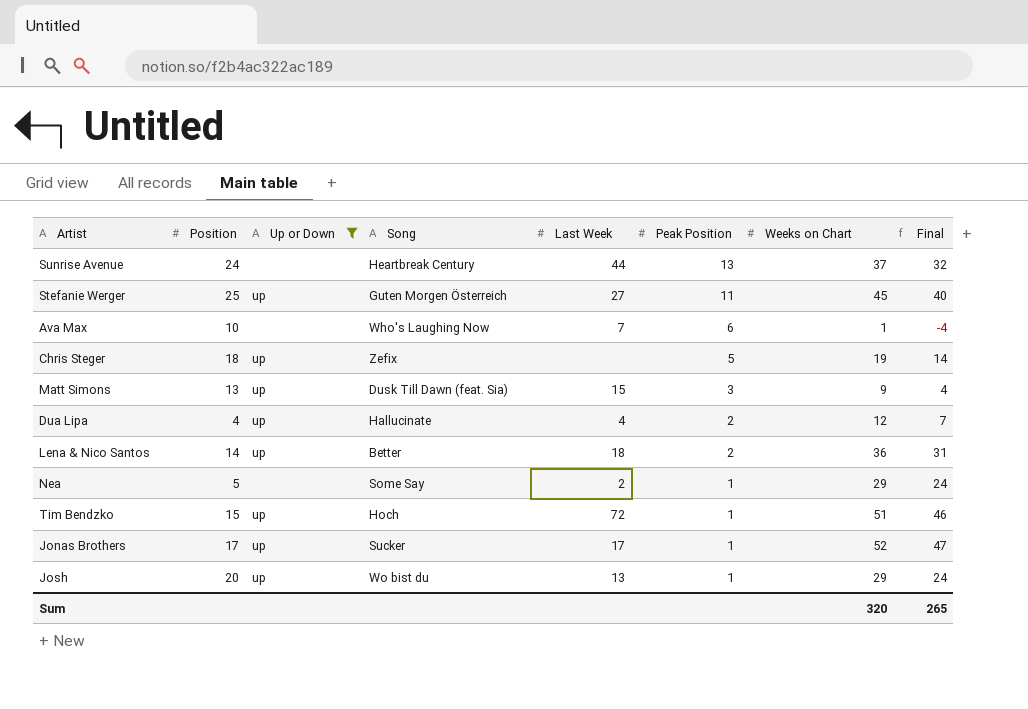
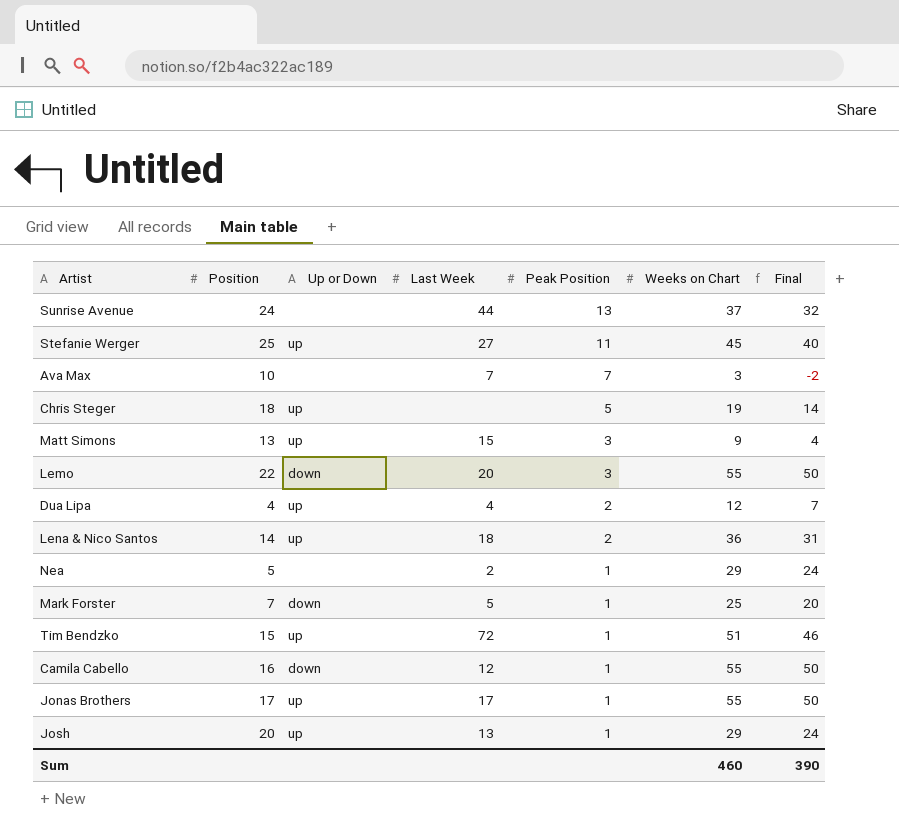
filter: Up or Down != down -> none
column Song | position: 4 -> none
Ava Max | Peak Position: 6 -> 7
Ava Max | Weeks on Chart: 1 -> 3
Ava Max | Final: -4 -> -2
Jonas Brothers | Weeks on Chart: 52 -> 55
Jonas Brothers | Final: 47 -> 50
Sum | Weeks on Chart: 320 -> 460
Sum | Final: 265 -> 390

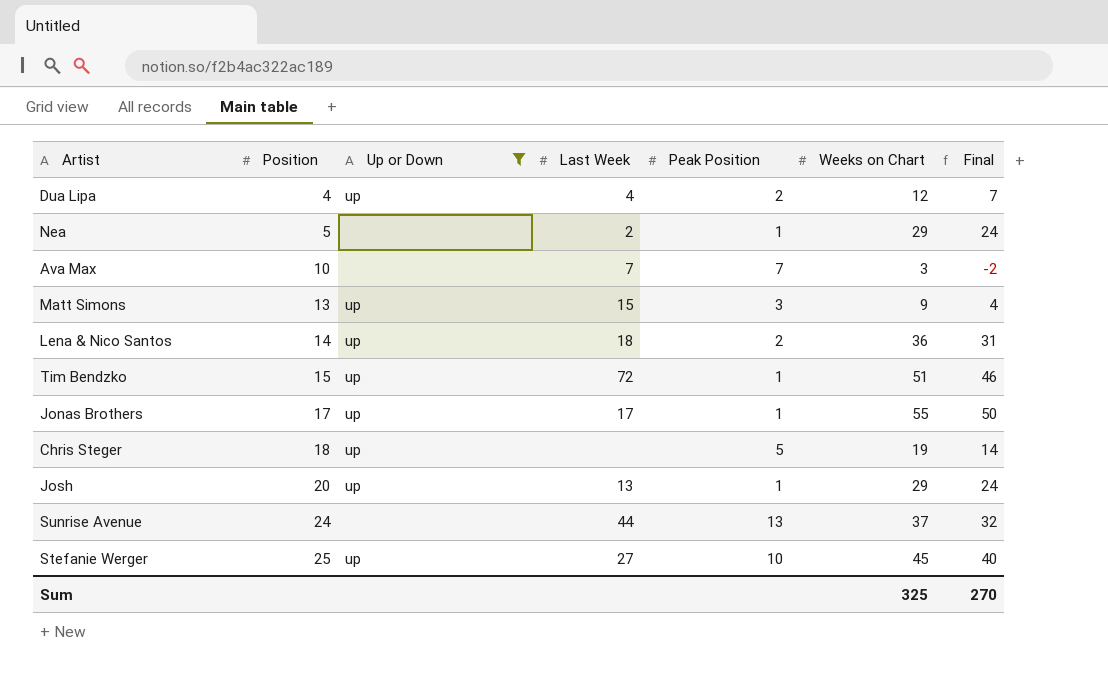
filter: none -> Up or Down != down
row order: Peak Position descending -> Position ascending
Stefanie Werger | Peak Position: 11 -> 10
Sum | Weeks on Chart: 460 -> 325
Sum | Final: 390 -> 270

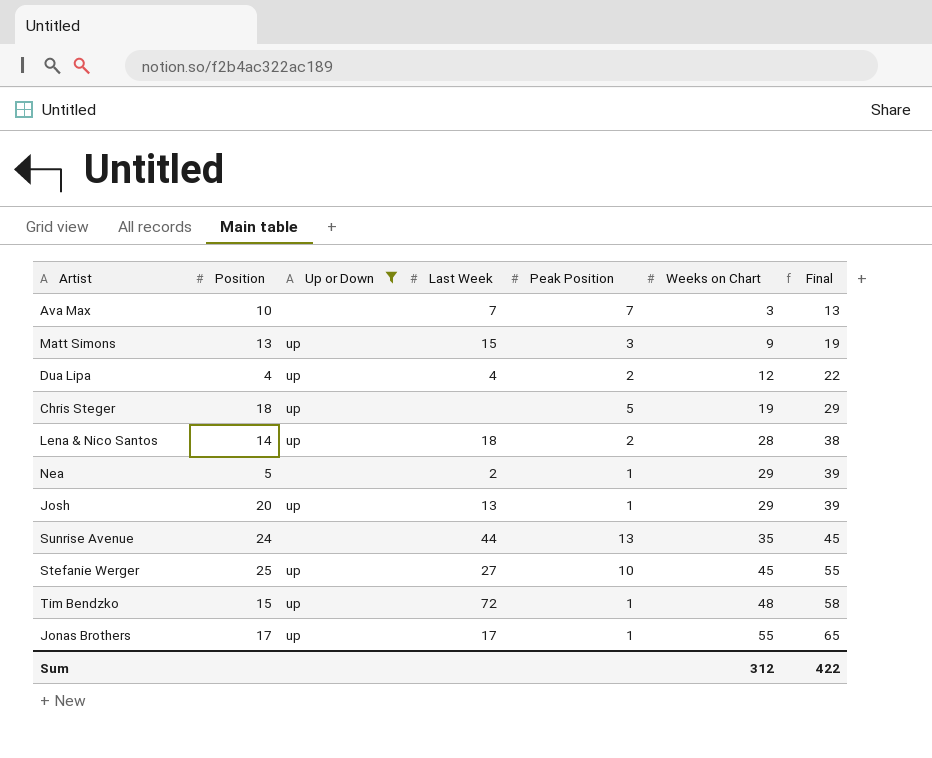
row order: Position ascending -> Weeks on Chart ascending
column Final | formula: [Weeks on Chart] - 5 -> [Weeks on Chart] + 10
Lena & Nico Santos | Weeks on Chart: 36 -> 28
Sunrise Avenue | Weeks on Chart: 37 -> 35
Tim Bendzko | Weeks on Chart: 51 -> 48
Sum | Weeks on Chart: 325 -> 312
Sum | Final: 270 -> 422

